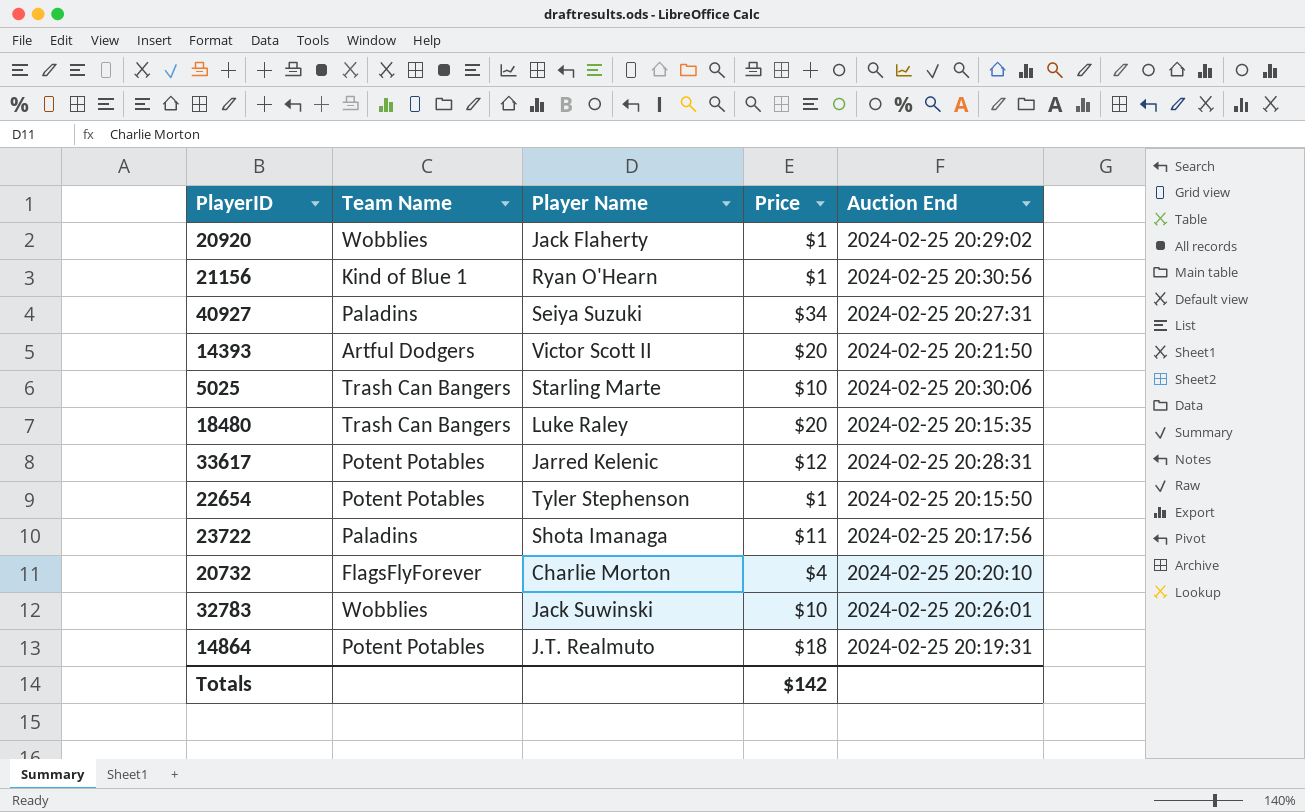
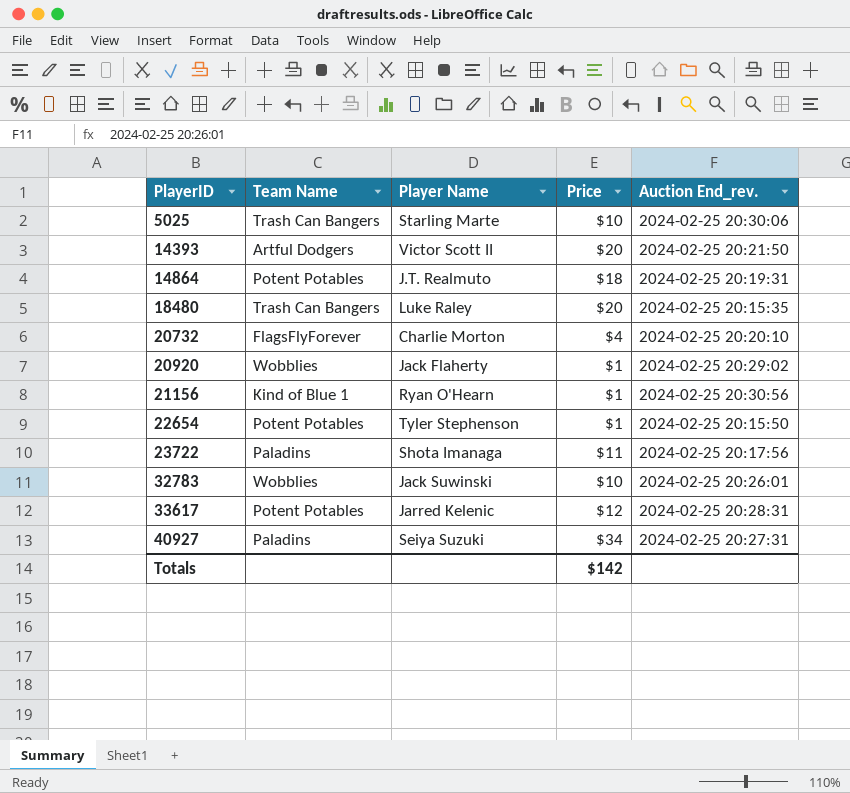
row order: none -> PlayerID ascending
column name: Auction End -> Auction End_rev.

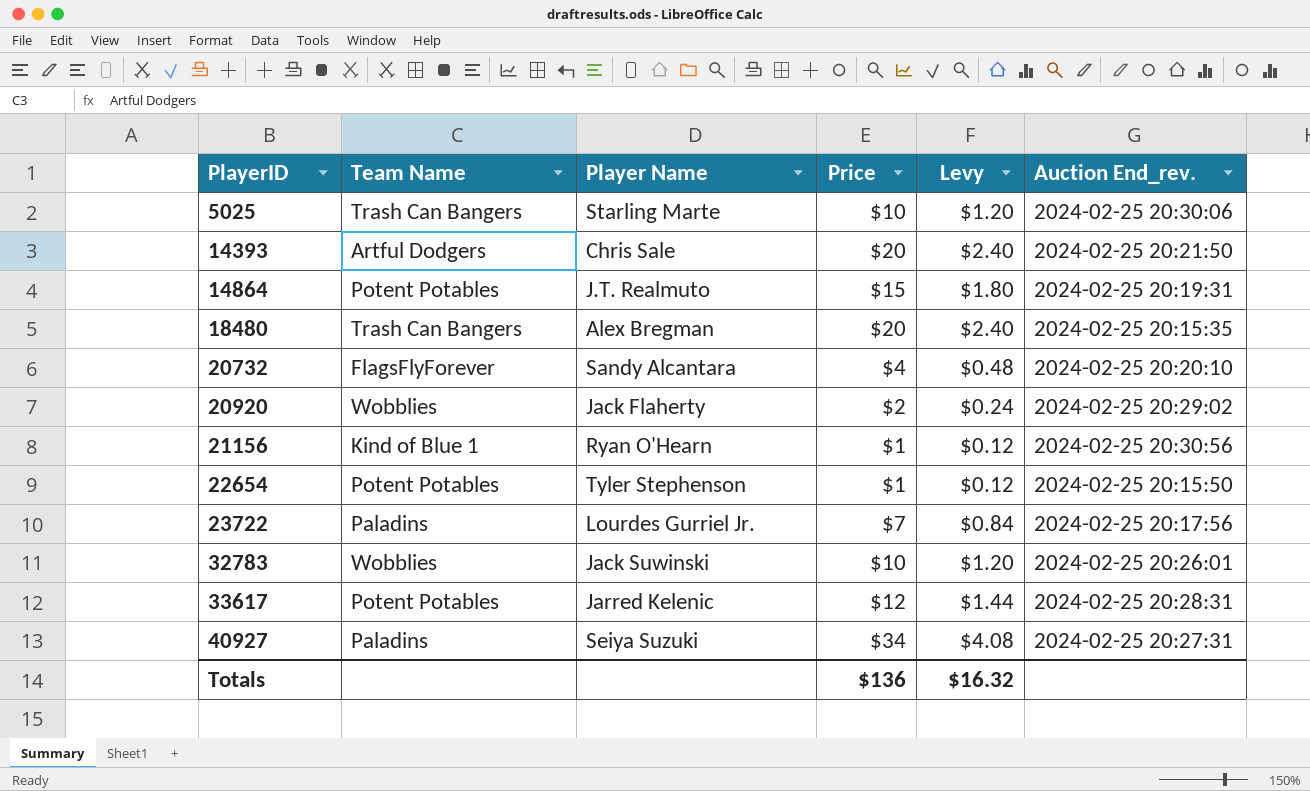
column Levy | formula: none -> [Price] * 0.12
14393 | Player Name: Victor Scott II -> Chris Sale
14864 | Price: $18 -> $15
18480 | Player Name: Luke Raley -> Alex Bregman
20732 | Player Name: Charlie Morton -> Sandy Alcantara
20920 | Price: $1 -> $2
23722 | Player Name: Shota Imanaga -> Lourdes Gurriel Jr.
23722 | Price: $11 -> $7
Totals | Price: $142 -> $136

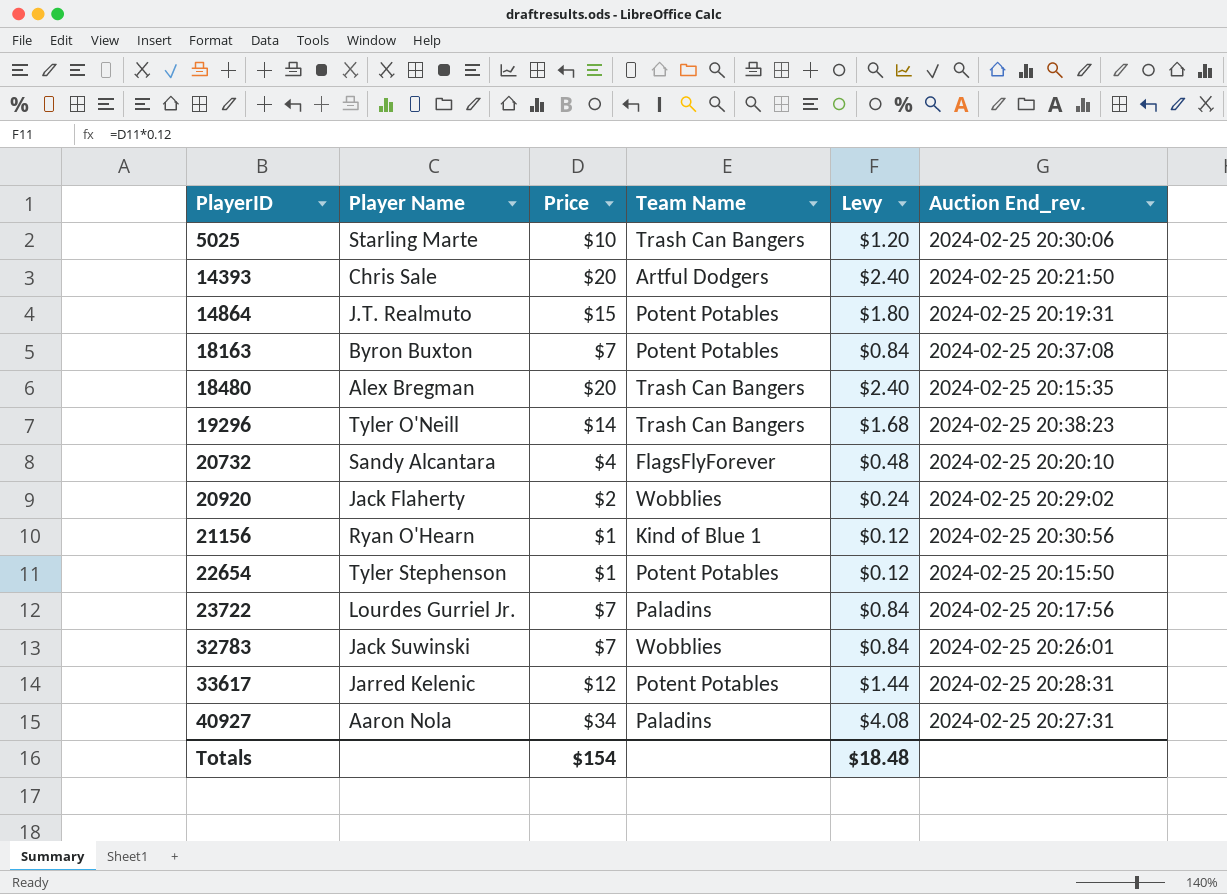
column Team Name | position: 2 -> 4
row 18163: none -> Byron Buxton | $7 | Potent Potables | $0.84 | 2024-02-25 20:37:08
row 19296: none -> Tyler O'Neill | $14 | Trash Can Bangers | $1.68 | 2024-02-25 20:38:23
32783 | Price: $10 -> $7
32783 | Levy: $1.20 -> $0.84
40927 | Player Name: Seiya Suzuki -> Aaron Nola
Totals | Price: $136 -> $154
Totals | Levy: $16.32 -> $18.48

